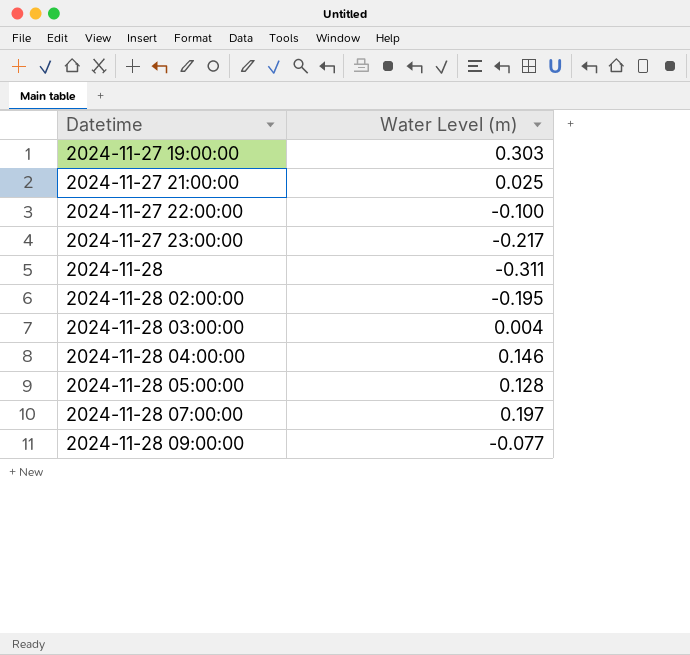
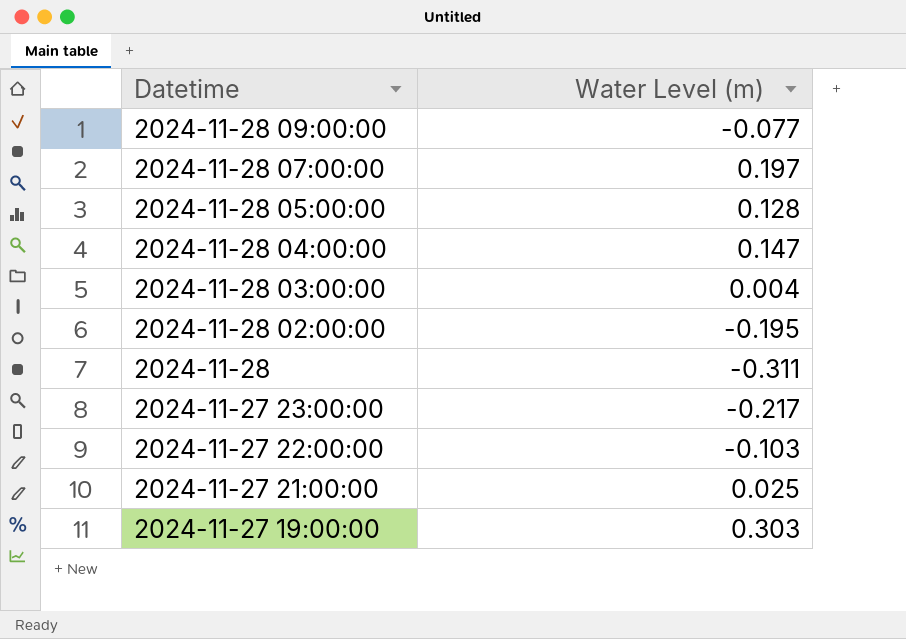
row order: Datetime ascending -> Datetime descending
2024-11-28 04:00:00 | Water Level (m): 0.146 -> 0.147
2024-11-27 22:00:00 | Water Level (m): -0.100 -> -0.103

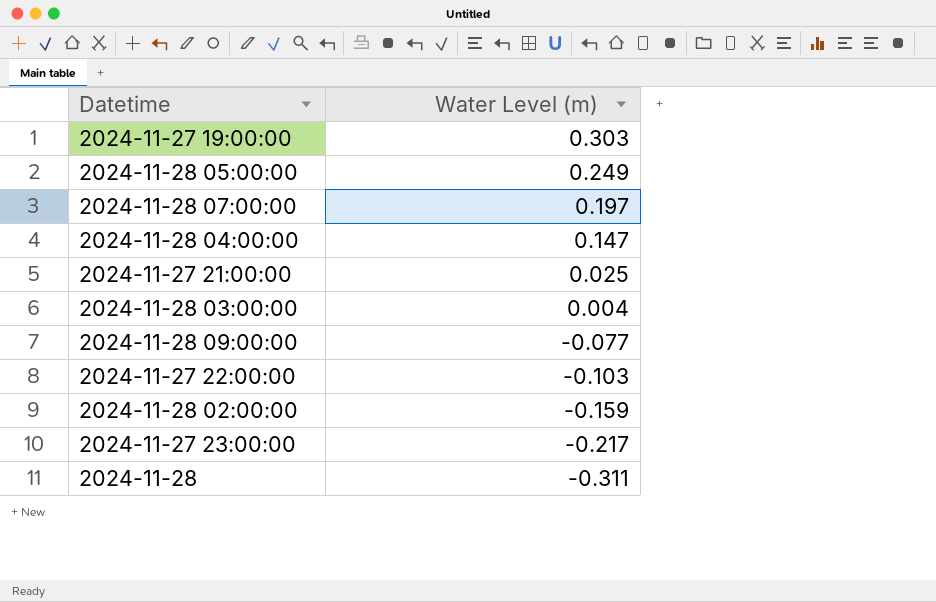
row order: Datetime descending -> Water Level (m) descending
2024-11-28 05:00:00 | Water Level (m): 0.128 -> 0.249
2024-11-28 02:00:00 | Water Level (m): -0.195 -> -0.159

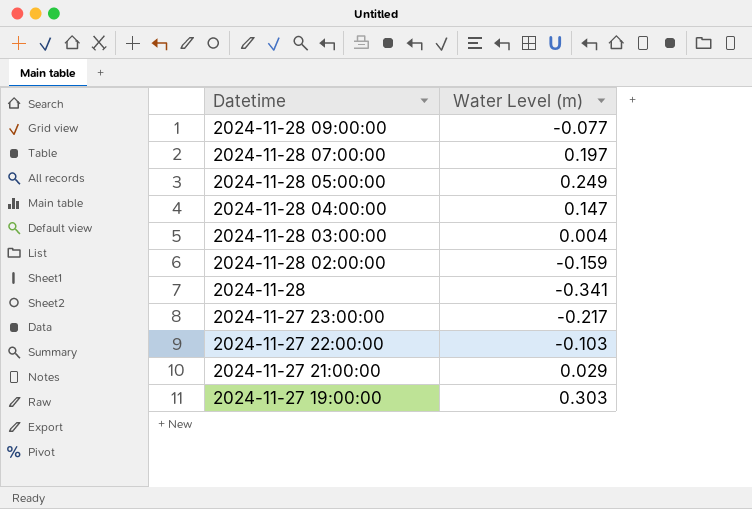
row order: Water Level (m) descending -> Datetime descending
2024-11-28 | Water Level (m): -0.311 -> -0.341
2024-11-27 21:00:00 | Water Level (m): 0.025 -> 0.029

